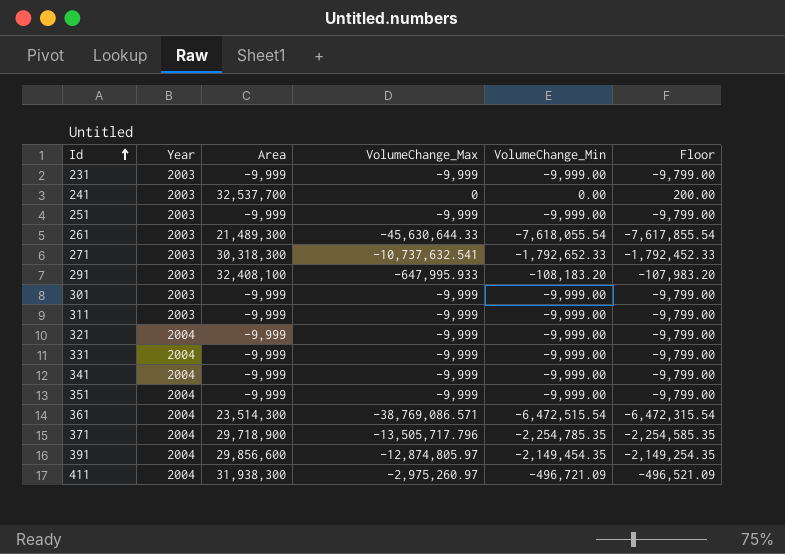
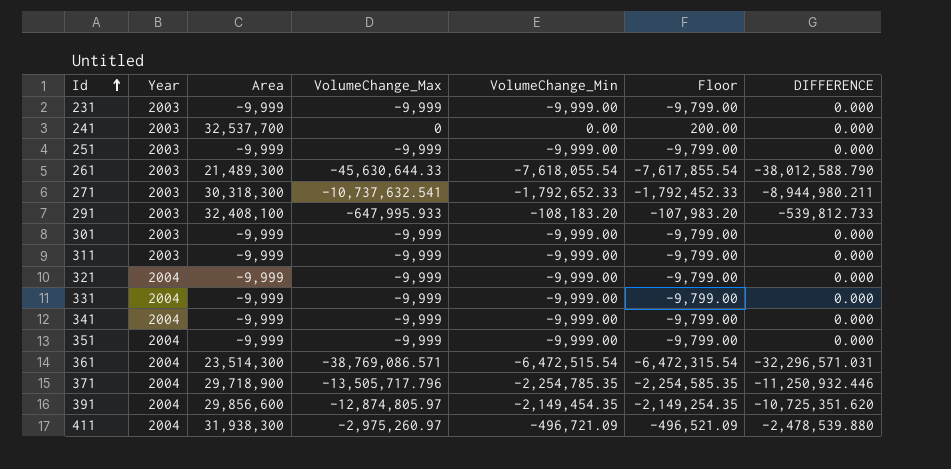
column DIFFERENCE | formula: none -> [VolumeChange_Max] - [VolumeChange_Min]

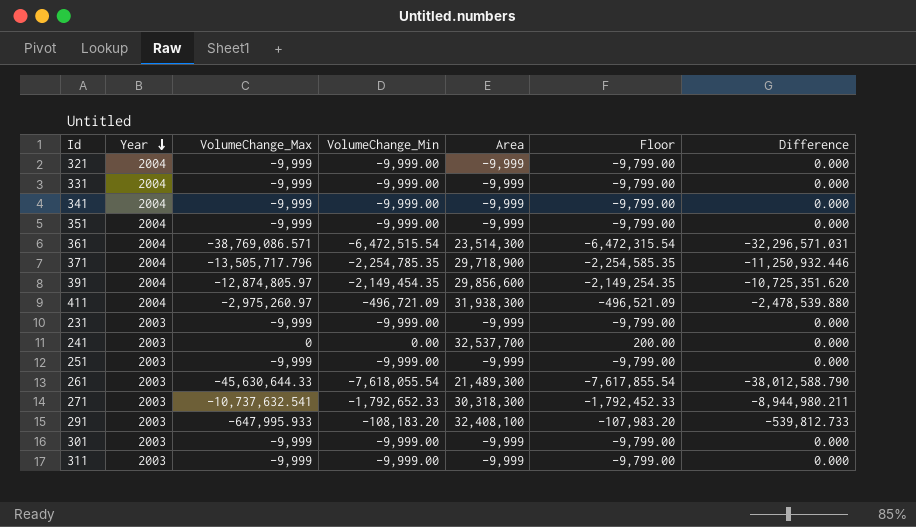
row order: Id ascending -> Year descending
column Area | position: 3 -> 5
column name: DIFFERENCE -> Difference

